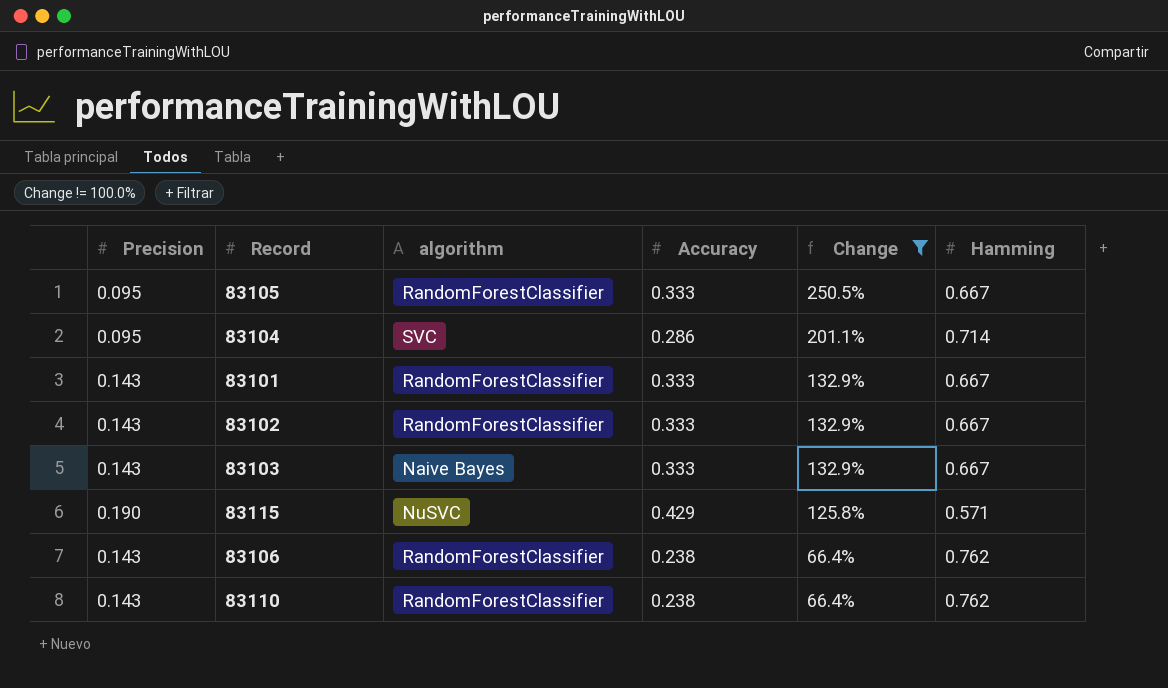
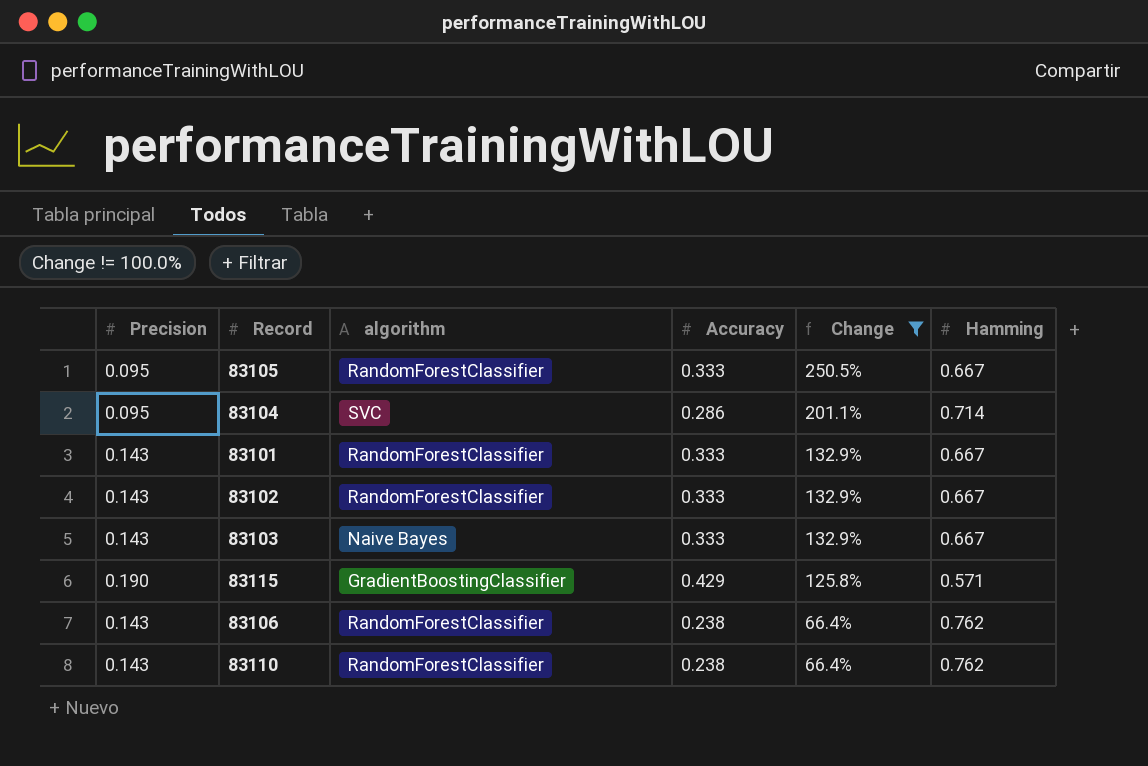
83115 | algorithm: NuSVC -> GradientBoostingClassifier

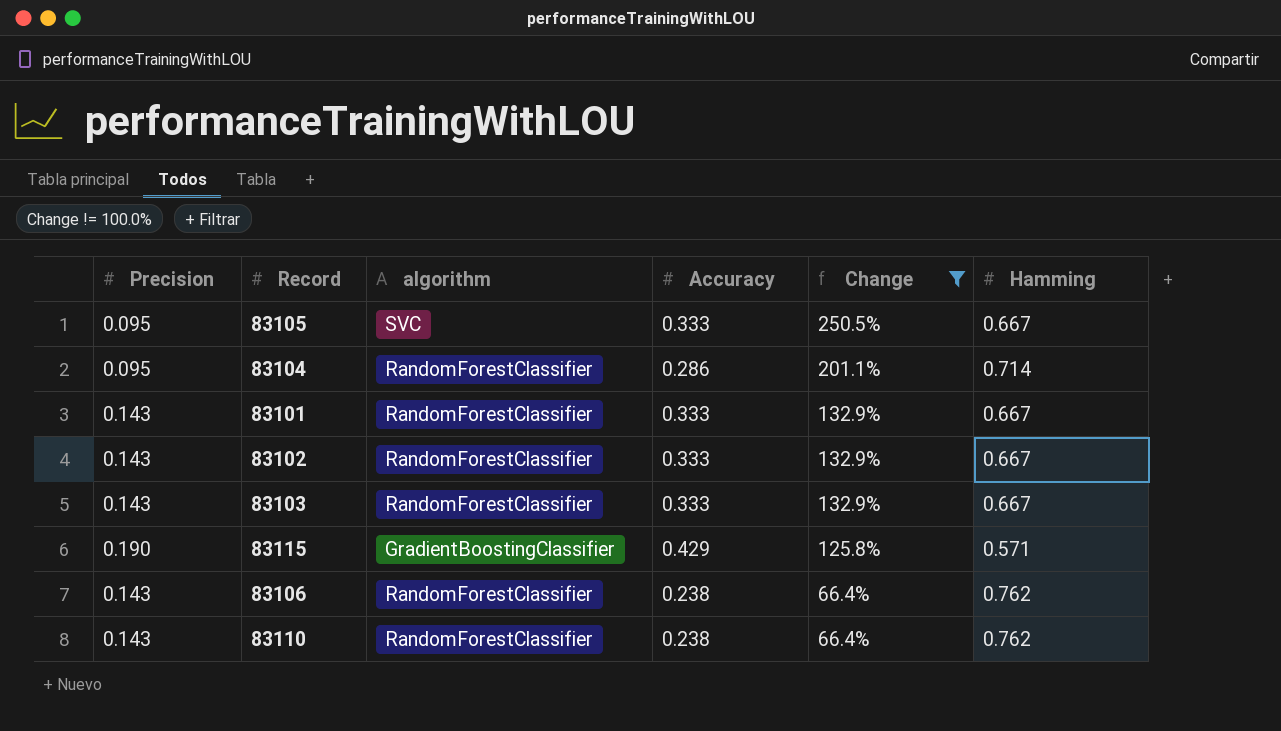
83105 | algorithm: RandomForestClassifier -> SVC
83104 | algorithm: SVC -> RandomForestClassifier
83103 | algorithm: Naive Bayes -> RandomForestClassifier

